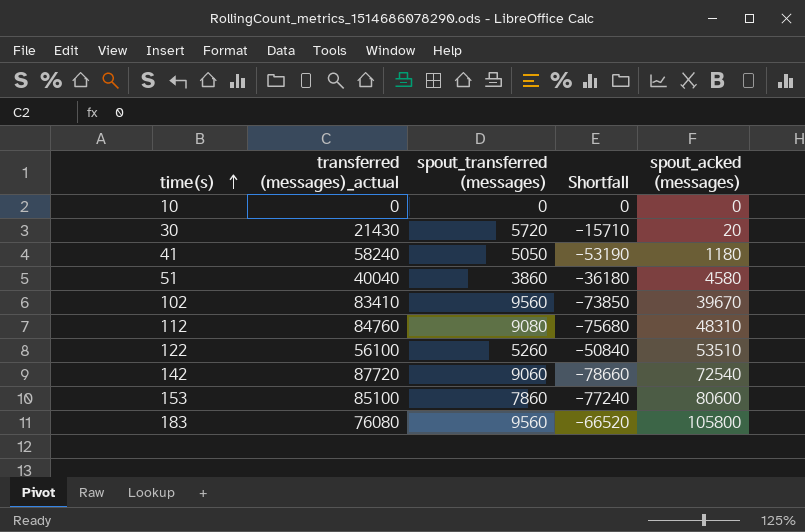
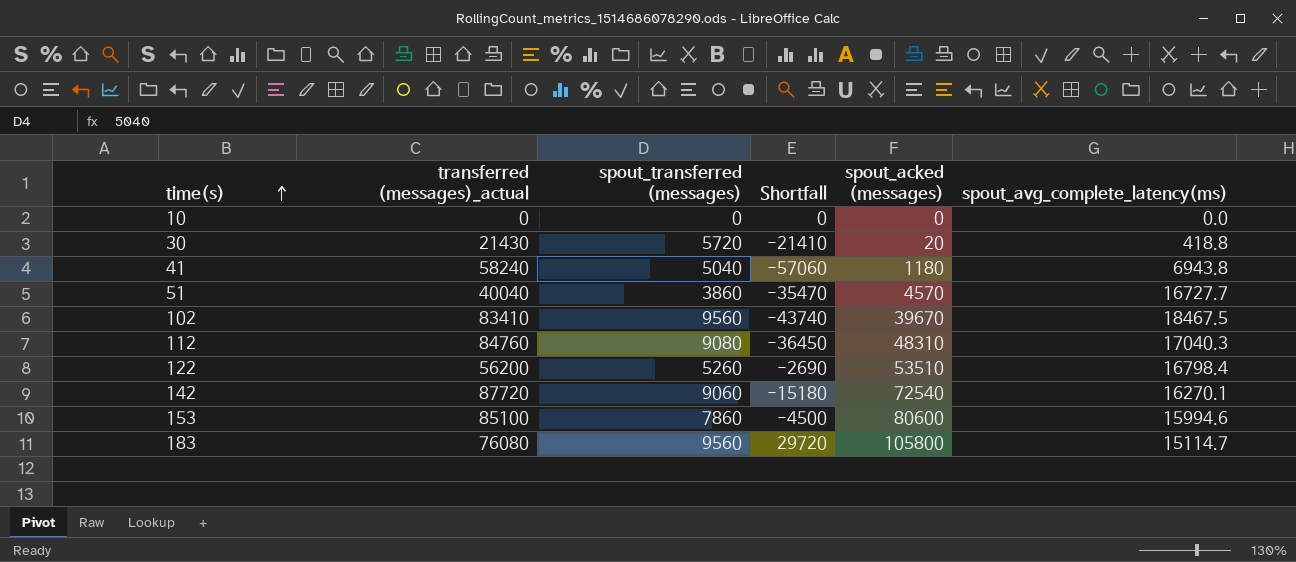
column Shortfall | formula: [spout_transferred (messages)] - [transferred (messages)_actual] -> [spout_acked (messages)] - [transferred (messages)_actual]
column spout_avg_complete_latency(ms) | position: none -> 6
41 | spout_transferred (messages): 5050 -> 5040
51 | spout_acked (messages): 4580 -> 4570
122 | transferred (messages)_actual: 56100 -> 56200

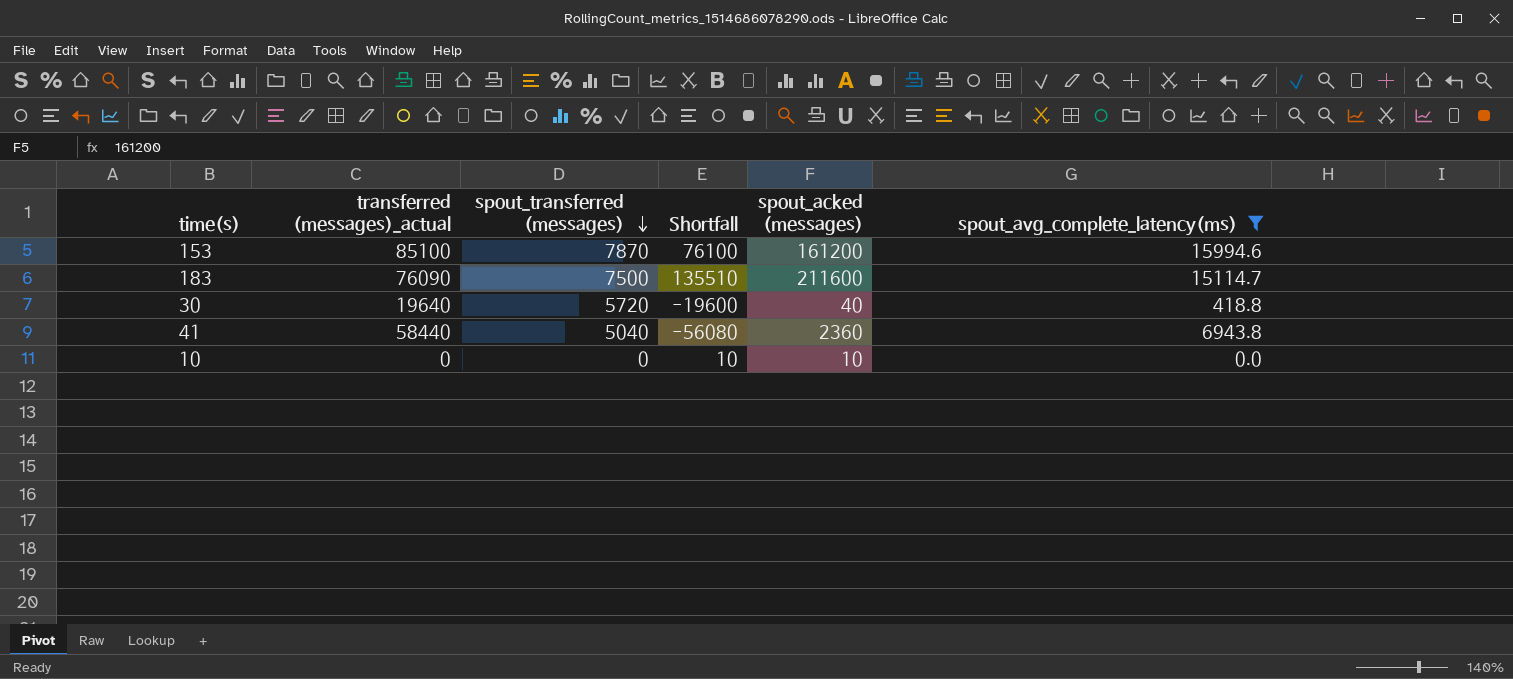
filter: none -> spout_avg_complete_latency(ms) <= 15994.6
row order: time(s) ascending -> spout_transferred (messages) descending
153 | spout_transferred (messages): 7860 -> 7870
153 | Shortfall: -4500 -> 76100
153 | spout_acked (messages): 80600 -> 161200
183 | transferred (messages)_actual: 76080 -> 76090
183 | spout_transferred (messages): 9560 -> 7500
183 | Shortfall: 29720 -> 135510
183 | spout_acked (messages): 105800 -> 211600
30 | transferred (messages)_actual: 21430 -> 19640
30 | Shortfall: -21410 -> -19600
30 | spout_acked (messages): 20 -> 40
41 | transferred (messages)_actual: 58240 -> 58440
41 | Shortfall: -57060 -> -56080
41 | spout_acked (messages): 1180 -> 2360
10 | Shortfall: 0 -> 10
10 | spout_acked (messages): 0 -> 10

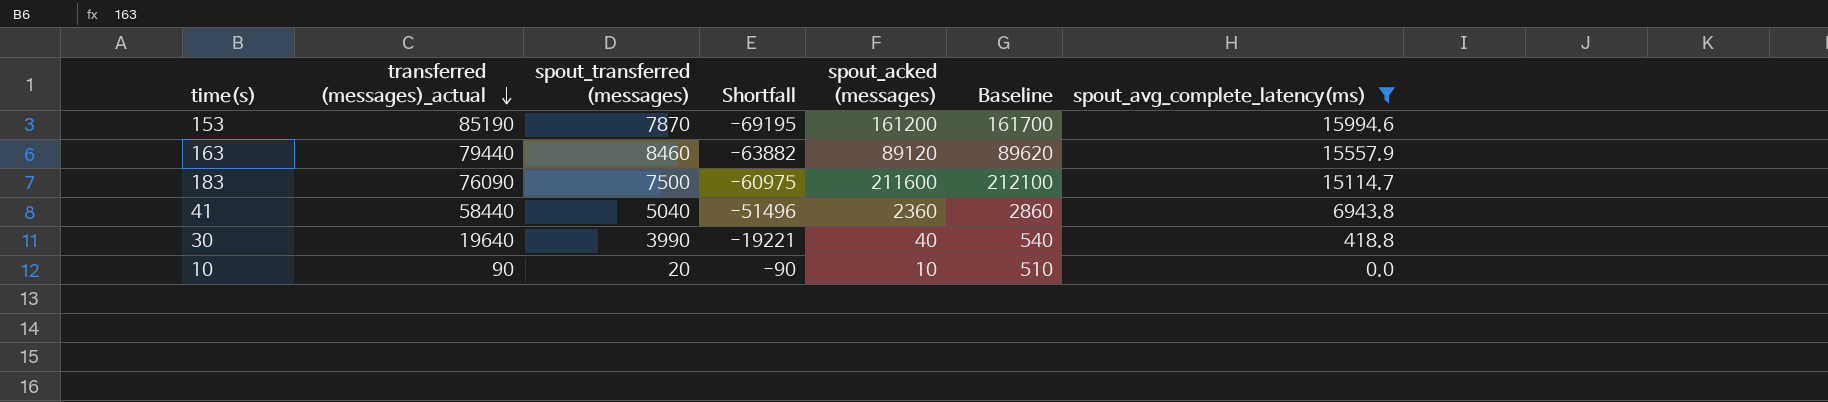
row order: spout_transferred (messages) descending -> transferred (messages)_actual descending
column Shortfall | formula: [spout_acked (messages)] - [transferred (messages)_actual] -> [spout_avg_complete_latency(ms)] - [transferred (messages)_actual]
column Baseline | formula: none -> [spout_acked (messages)] + 500
153 | transferred (messages)_actual: 85100 -> 85190
row 163: none -> 79440 | 8460 | -63882 | 89120 | 89620 | 15557.9
30 | spout_transferred (messages): 5720 -> 3990
10 | transferred (messages)_actual: 0 -> 90
10 | spout_transferred (messages): 0 -> 20

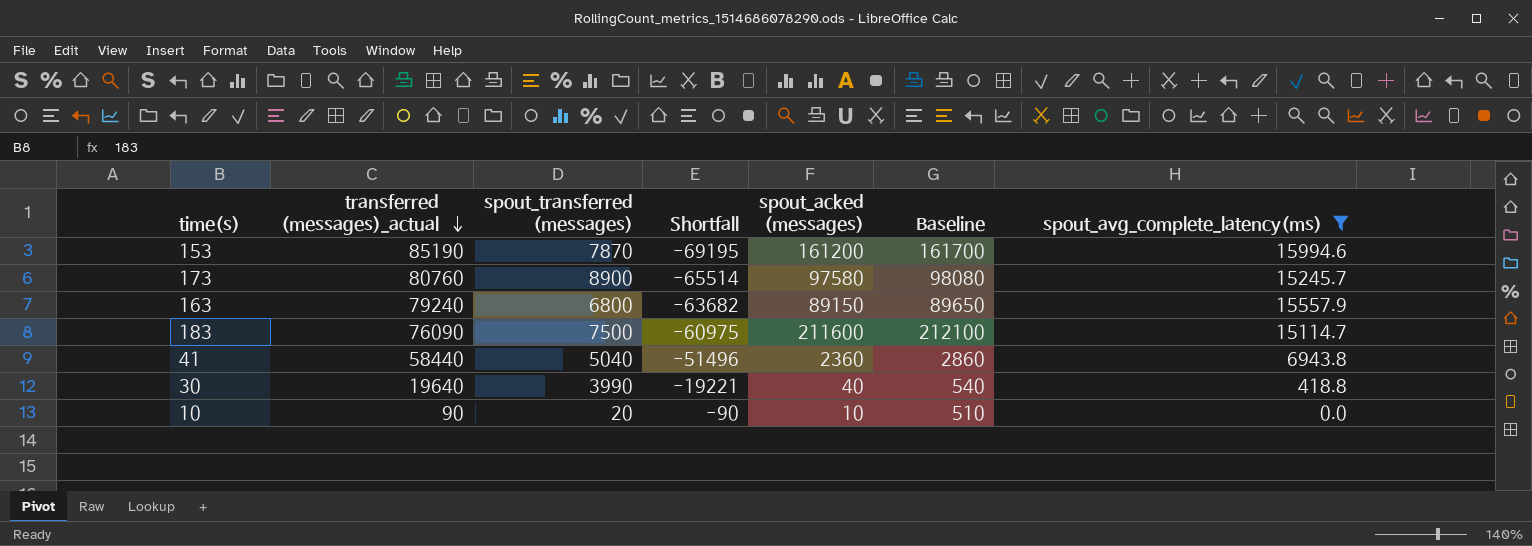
row 173: none -> 80760 | 8900 | -65514 | 97580 | 98080 | 15245.7
163 | transferred (messages)_actual: 79440 -> 79240
163 | spout_transferred (messages): 8460 -> 6800
163 | Shortfall: -63882 -> -63682
163 | spout_acked (messages): 89120 -> 89150
163 | Baseline: 89620 -> 89650

